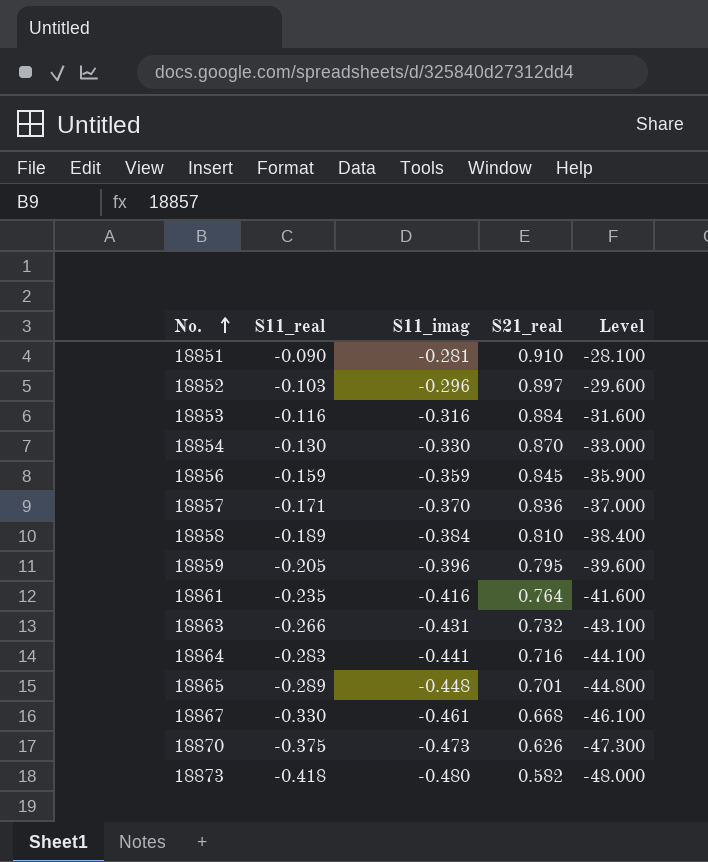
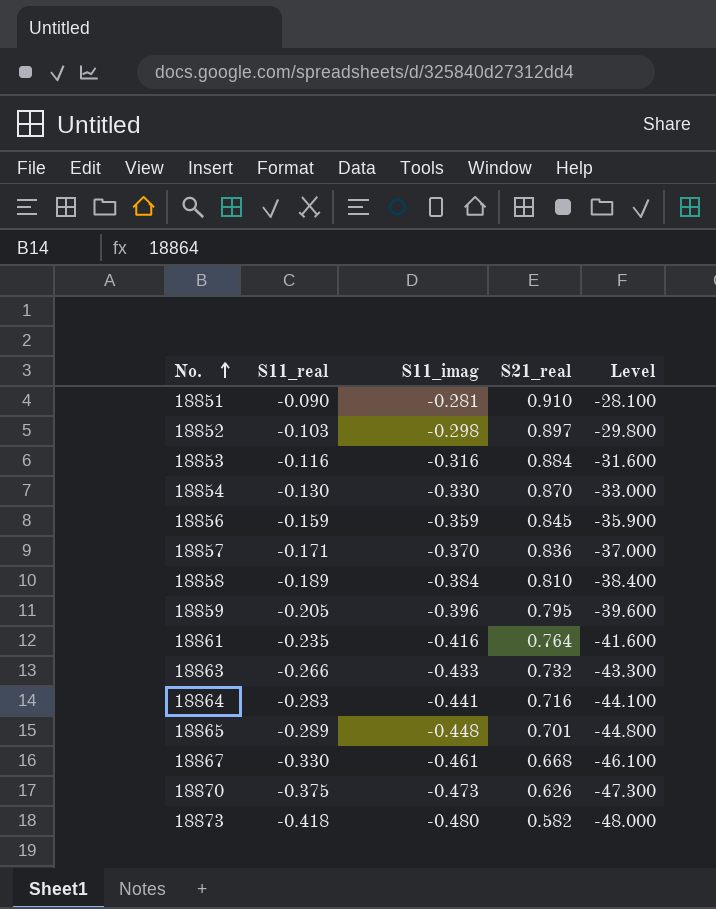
18852 | S11_imag: -0.296 -> -0.298
18852 | Level: -29.600 -> -29.800
18863 | S11_imag: -0.431 -> -0.433
18863 | Level: -43.100 -> -43.300

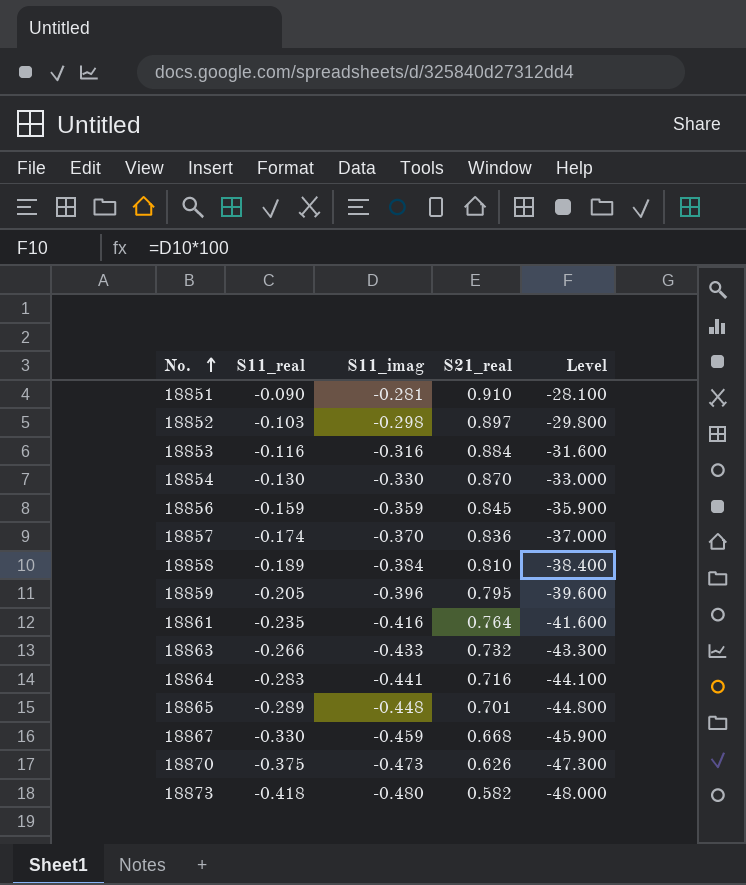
18857 | S11_real: -0.171 -> -0.174
18867 | S11_imag: -0.461 -> -0.459
18867 | Level: -46.100 -> -45.900

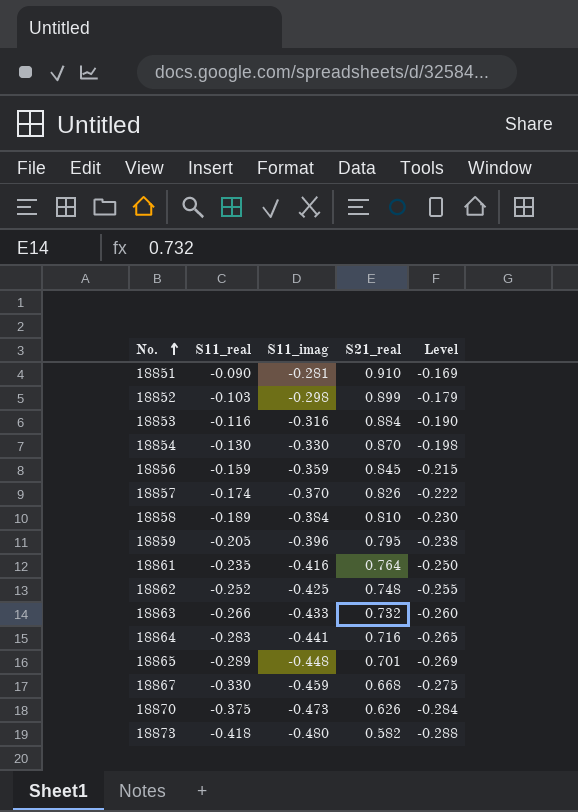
column Level | formula: [S11_imag] * 100 -> [S11_imag] * 0.6
18852 | S21_real: 0.897 -> 0.899
18857 | S21_real: 0.836 -> 0.826
row 18862: none -> -0.252 | -0.425 | 0.748 | -0.255

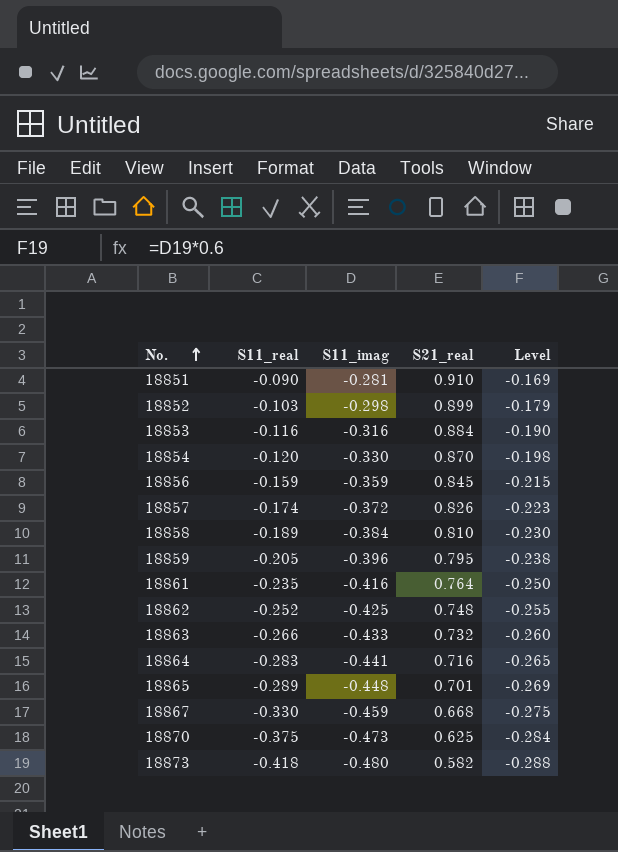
18854 | S11_real: -0.130 -> -0.120
18857 | S11_imag: -0.370 -> -0.372
18857 | Level: -0.222 -> -0.223
18870 | S21_real: 0.626 -> 0.625

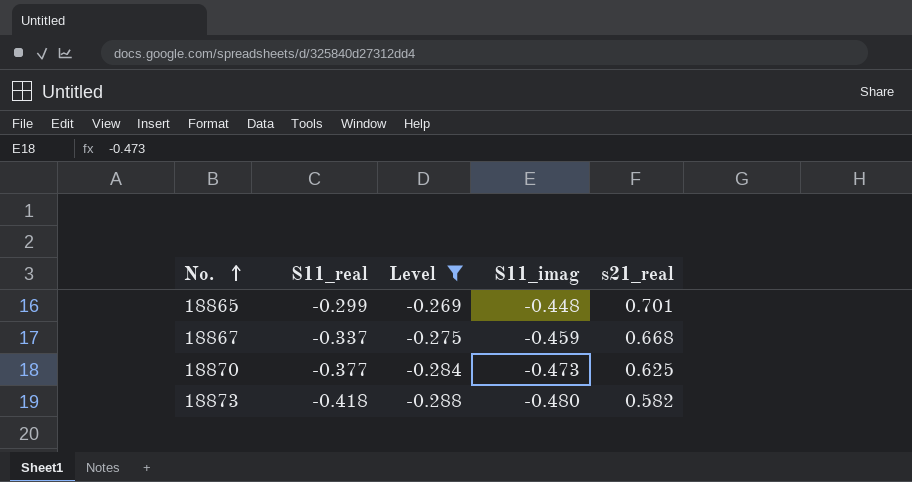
filter: none -> Level <= -0.269
column Level | position: 5 -> 3
column name: S21_real -> s21_real
18865 | S11_real: -0.289 -> -0.299
18867 | S11_real: -0.330 -> -0.337
18870 | S11_real: -0.375 -> -0.377

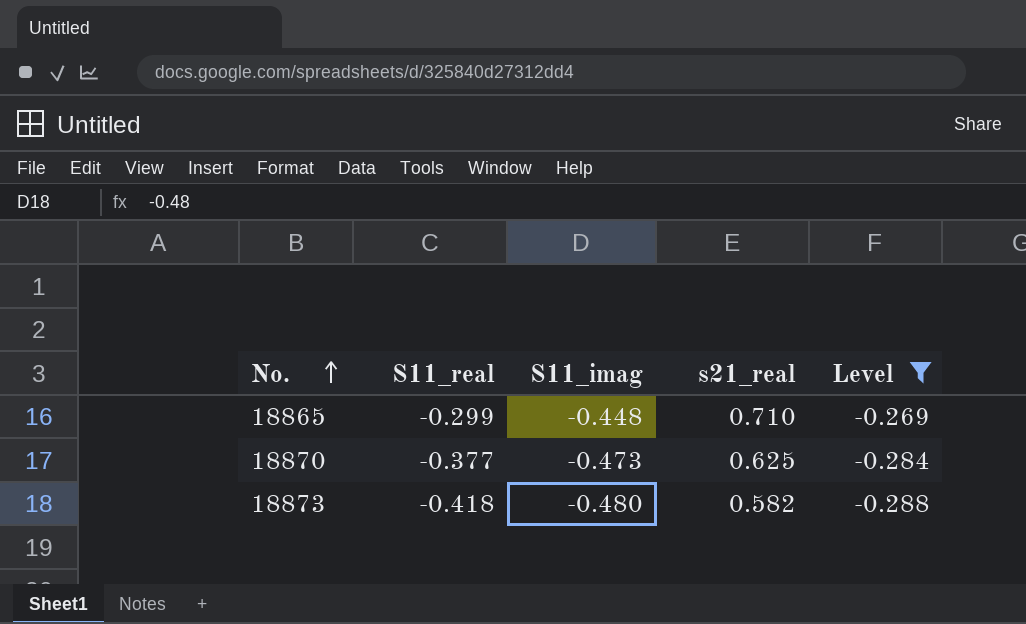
column Level | position: 3 -> 5
row 18867: -0.337 | -0.275 | -0.459 | 0.668 -> none
18865 | s21_real: 0.701 -> 0.710

